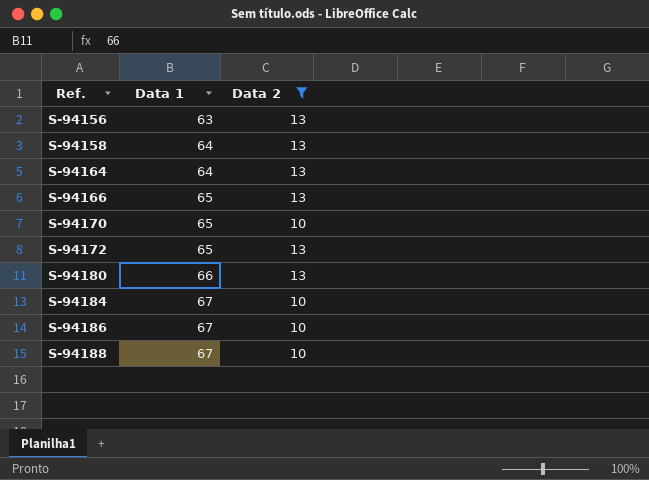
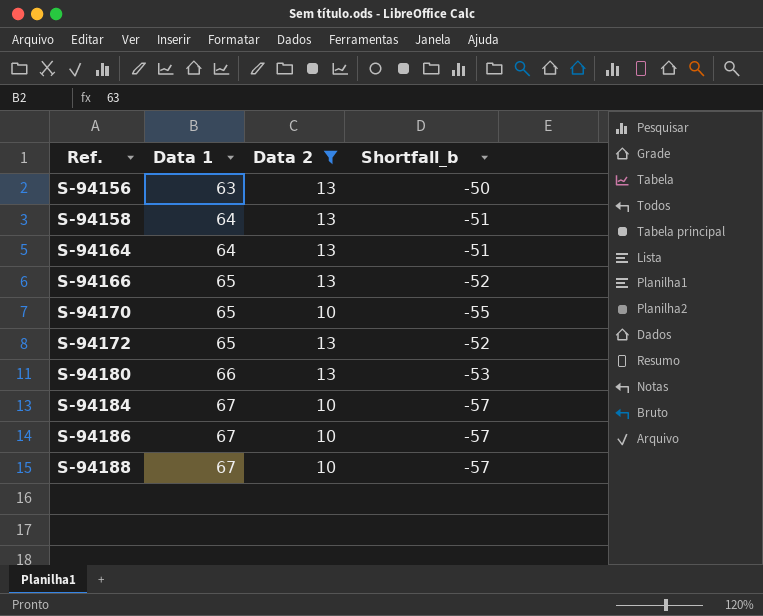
column Shortfall_b | formula: none -> [Data 2] - [Data 1]

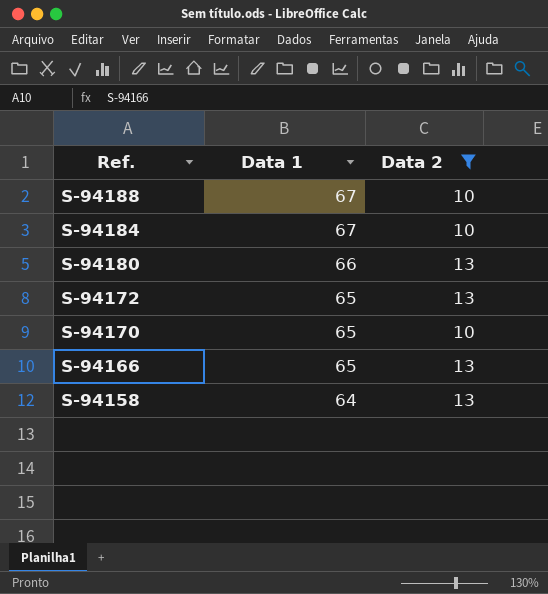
row order: Ref. ascending -> Ref. descending
column Shortfall_b | formula: [Data 2] - [Data 1] -> none
row S-94156: 63 | 13 | -50 -> none
row S-94164: 64 | 13 | -51 -> none
row S-94186: 67 | 10 | -57 -> none

